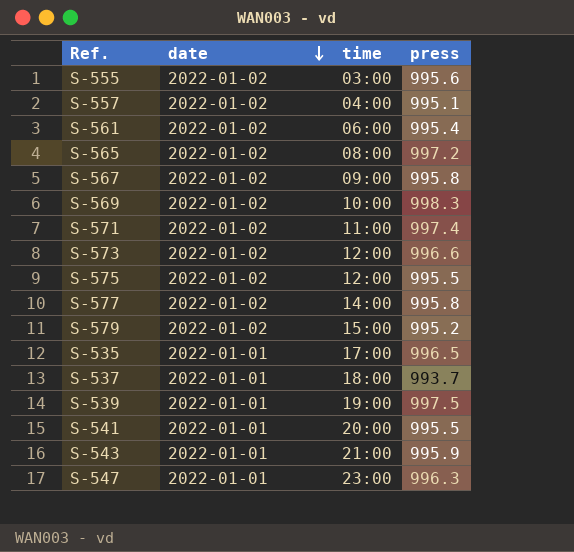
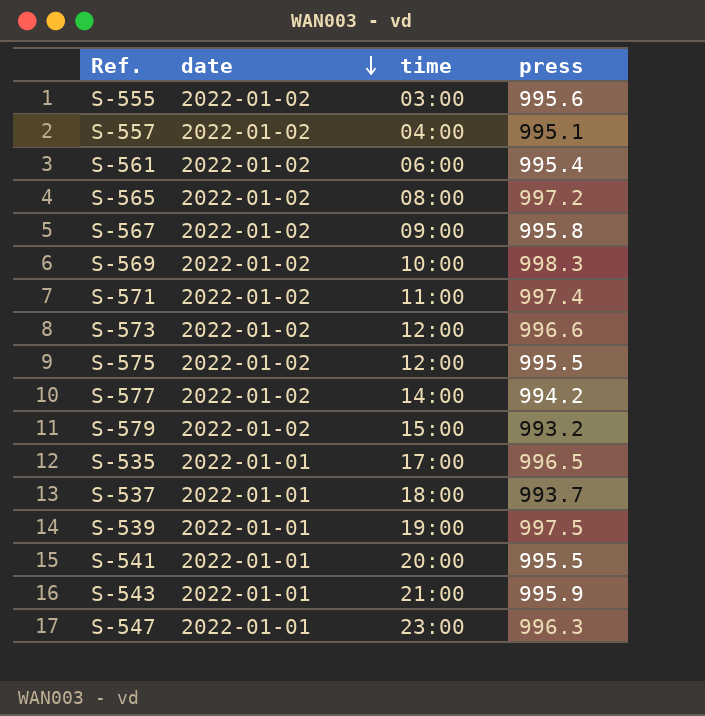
S-577 | press: 995.8 -> 994.2
S-579 | press: 995.2 -> 993.2

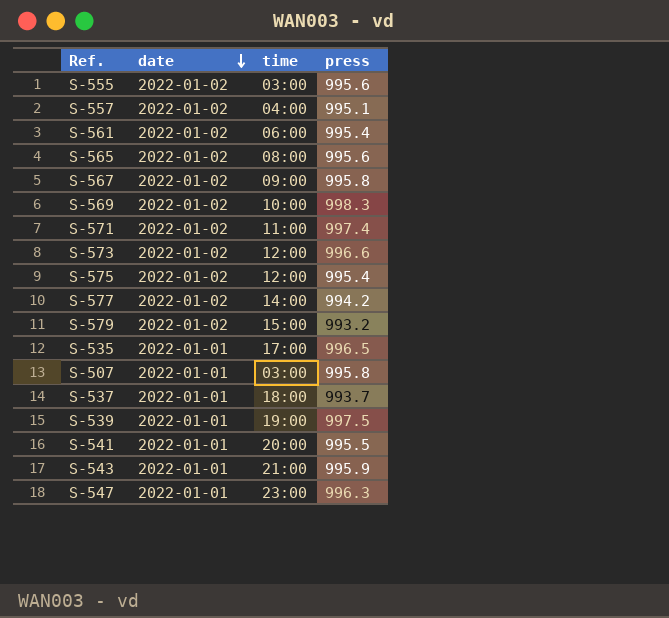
S-565 | press: 997.2 -> 995.6
S-575 | press: 995.5 -> 995.4
row S-507: none -> 2022-01-01 | 03:00 | 995.8

